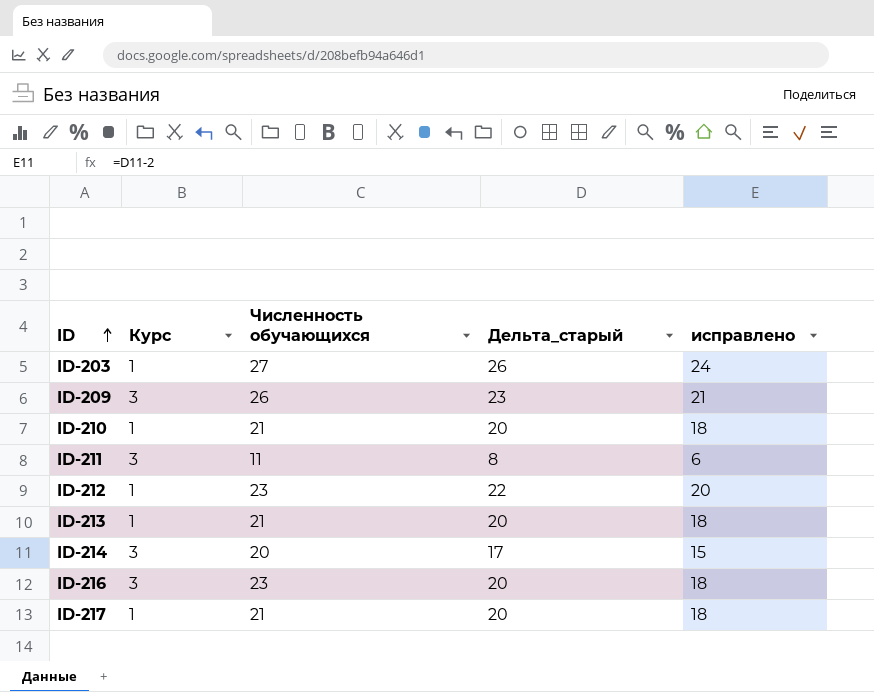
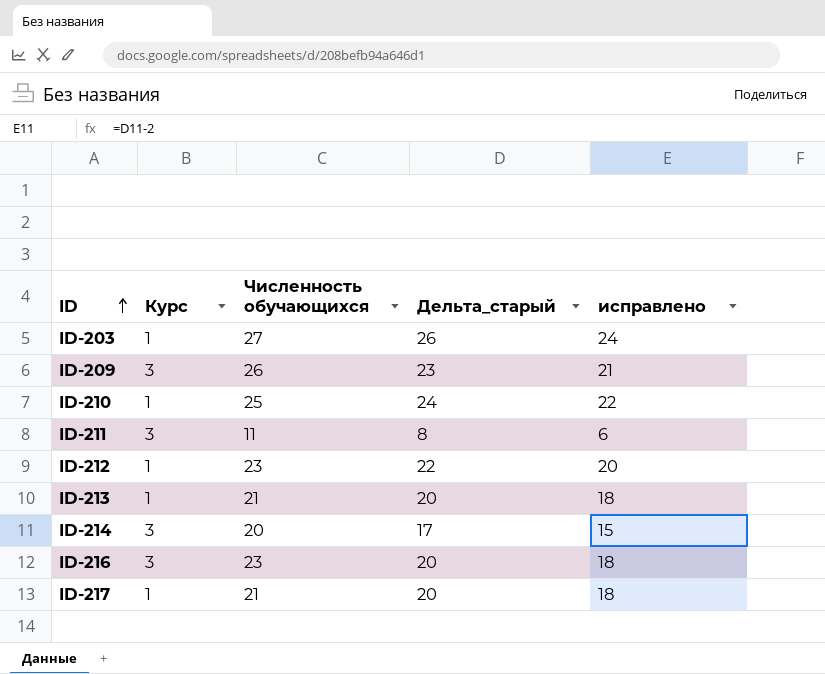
ID-210 | Численность обучающихся: 21 -> 25
ID-210 | Дельта_старый: 20 -> 24
ID-210 | исправлено: 18 -> 22

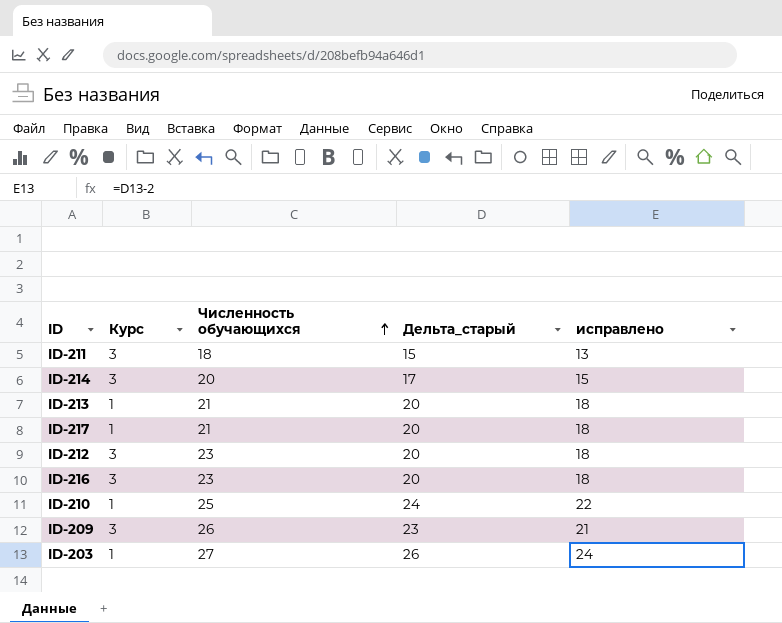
row order: ID ascending -> Численность обучающихся ascending
ID-211 | Численность обучающихся: 11 -> 18
ID-211 | Дельта_старый: 8 -> 15
ID-211 | исправлено: 6 -> 13
ID-212 | Курс: 1 -> 3
ID-212 | Дельта_старый: 22 -> 20
ID-212 | исправлено: 20 -> 18

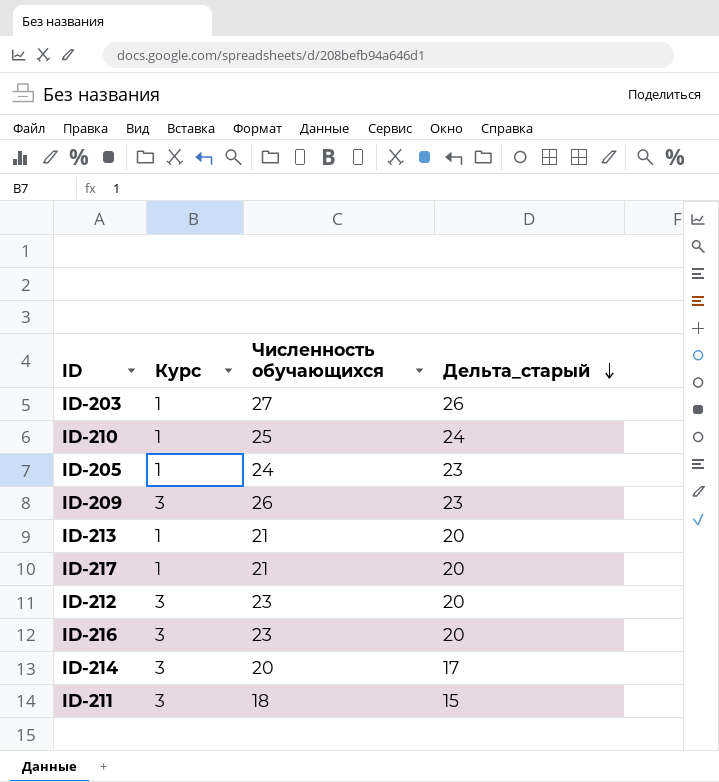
row order: Численность обучающихся ascending -> Дельта_старый descending
column исправлено | formula: [Дельта_старый] - 2 -> none
row ID-205: none -> 1 | 24 | 23

